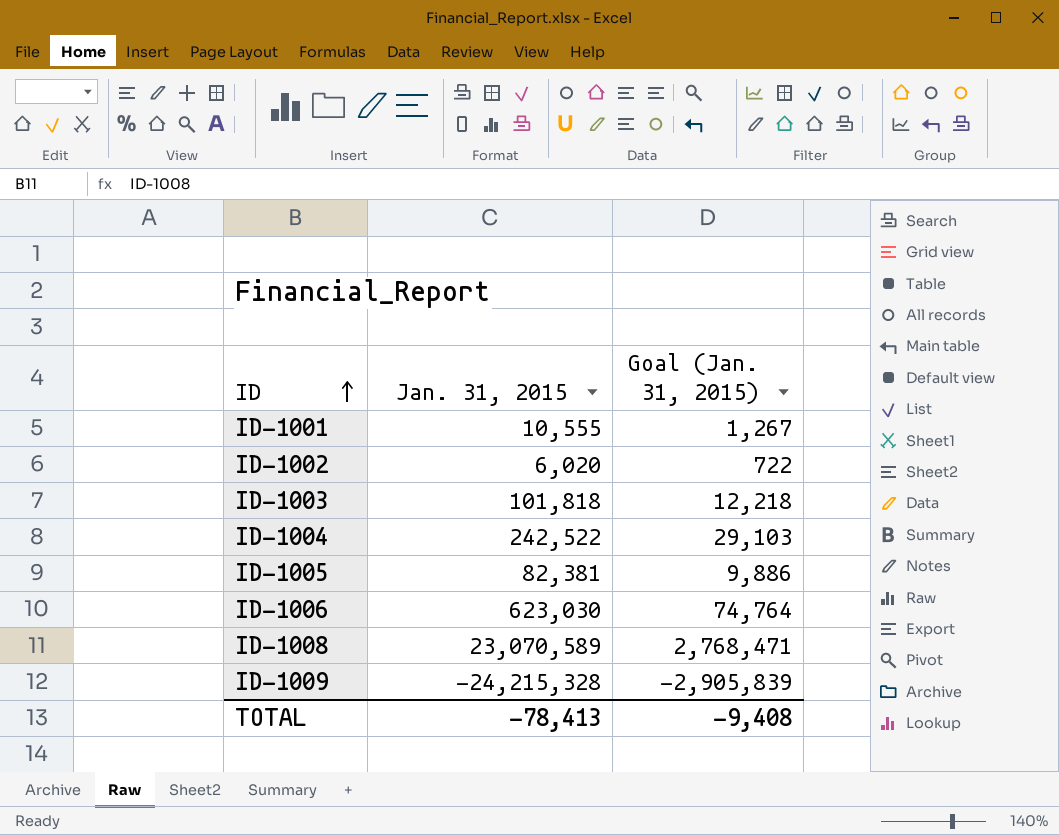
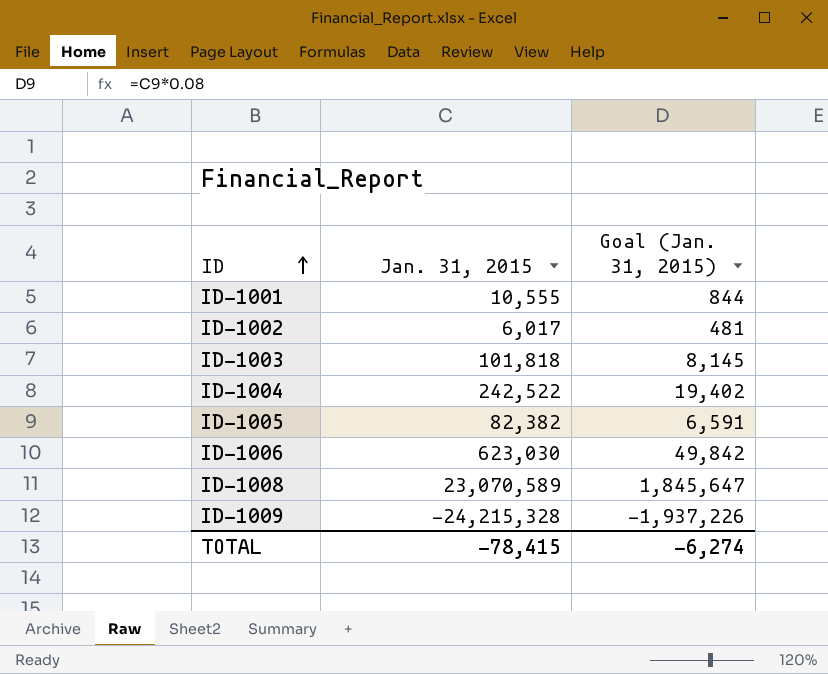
column Goal (Jan. 31, 2015) | formula: [Jan. 31, 2015] * 0.12 -> [Jan. 31, 2015] * 0.08
ID-1002 | Jan. 31, 2015: 6,020 -> 6,017
ID-1005 | Jan. 31, 2015: 82,381 -> 82,382
TOTAL | Jan. 31, 2015: -78,413 -> -78,415
TOTAL | Goal (Jan. 31, 2015): -9,408 -> -6,274

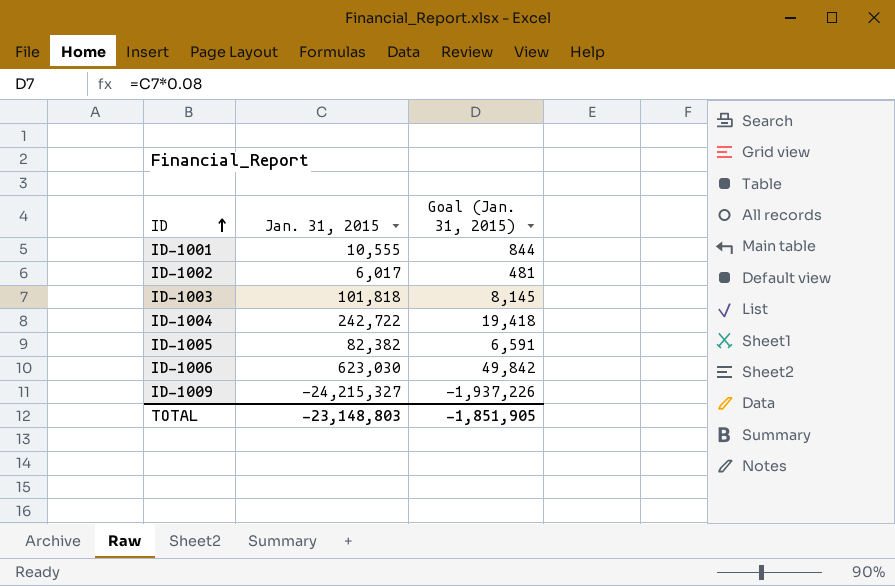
row ID-1008: 23,070,589 | 1,845,647 -> none
ID-1004 | Jan. 31, 2015: 242,522 -> 242,722
ID-1004 | Goal (Jan. 31, 2015): 19,402 -> 19,418
ID-1009 | Jan. 31, 2015: -24,215,328 -> -24,215,327
TOTAL | Jan. 31, 2015: -78,415 -> -23,148,803
TOTAL | Goal (Jan. 31, 2015): -6,274 -> -1,851,905

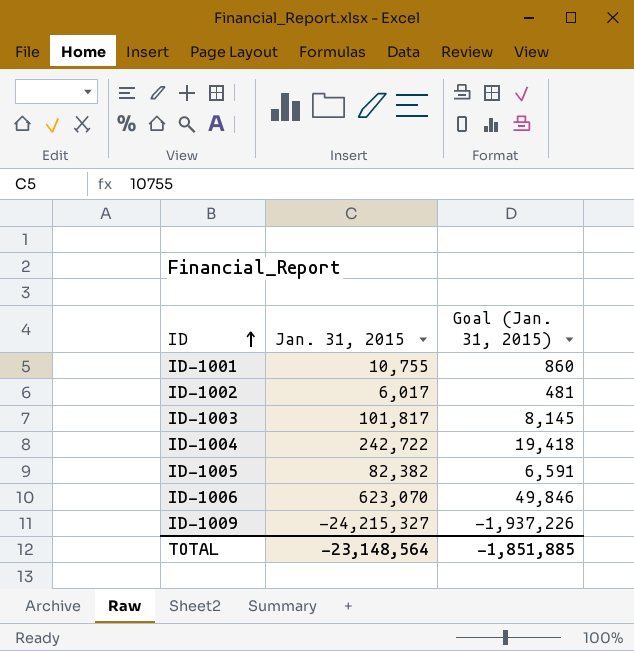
ID-1001 | Jan. 31, 2015: 10,555 -> 10,755
ID-1001 | Goal (Jan. 31, 2015): 844 -> 860
ID-1003 | Jan. 31, 2015: 101,818 -> 101,817
ID-1006 | Jan. 31, 2015: 623,030 -> 623,070
ID-1006 | Goal (Jan. 31, 2015): 49,842 -> 49,846
TOTAL | Jan. 31, 2015: -23,148,803 -> -23,148,564
TOTAL | Goal (Jan. 31, 2015): -1,851,905 -> -1,851,885

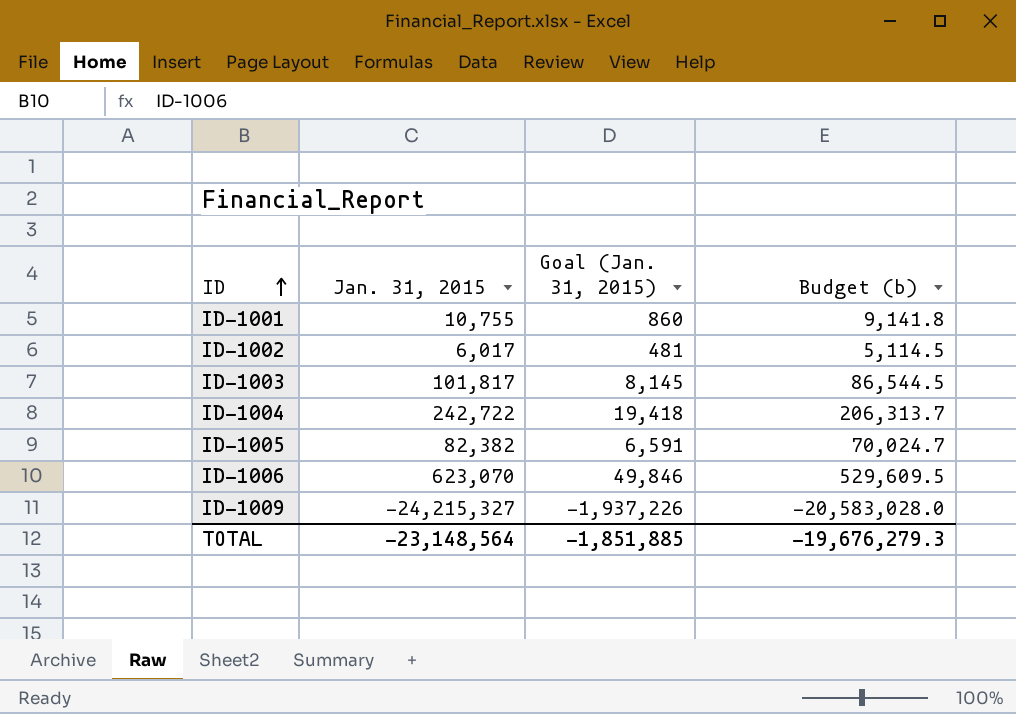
column Budget (b) | formula: none -> [Jan. 31, 2015] * 0.85

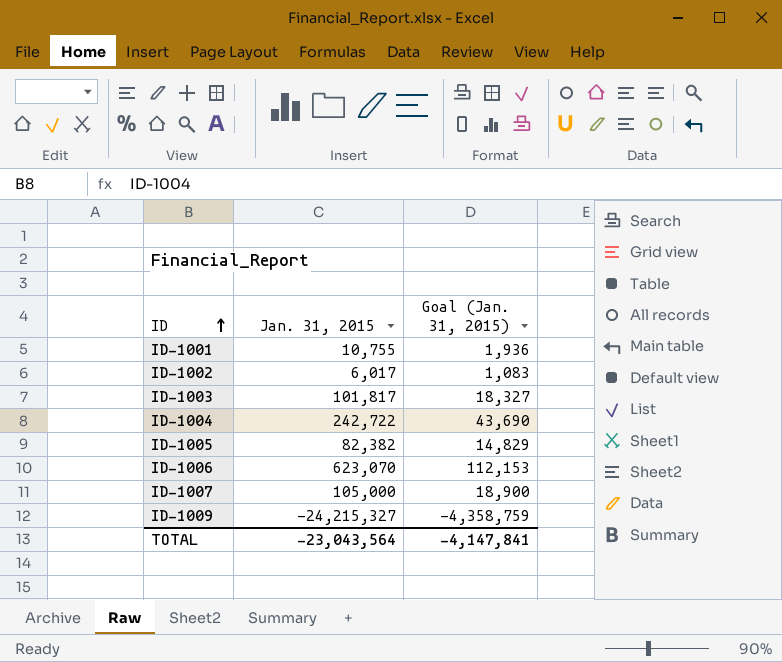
column Budget (b) | formula: [Jan. 31, 2015] * 0.85 -> none
column Goal (Jan. 31, 2015) | formula: [Jan. 31, 2015] * 0.08 -> [Jan. 31, 2015] * 0.18
row ID-1007: none -> 105,000 | 18,900
TOTAL | Jan. 31, 2015: -23,148,564 -> -23,043,564
TOTAL | Goal (Jan. 31, 2015): -1,851,885 -> -4,147,841

